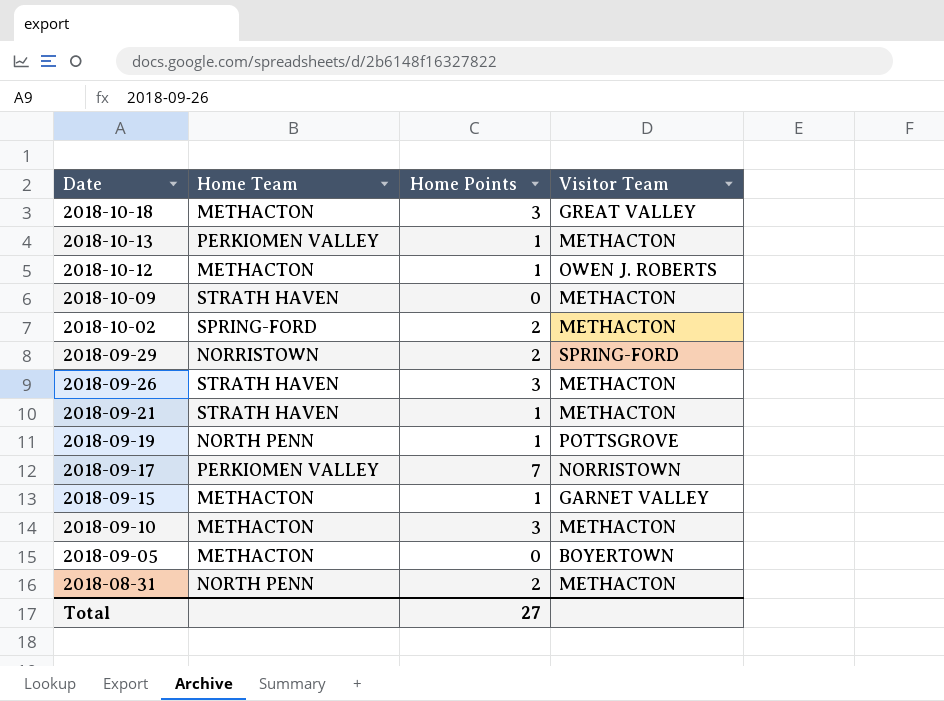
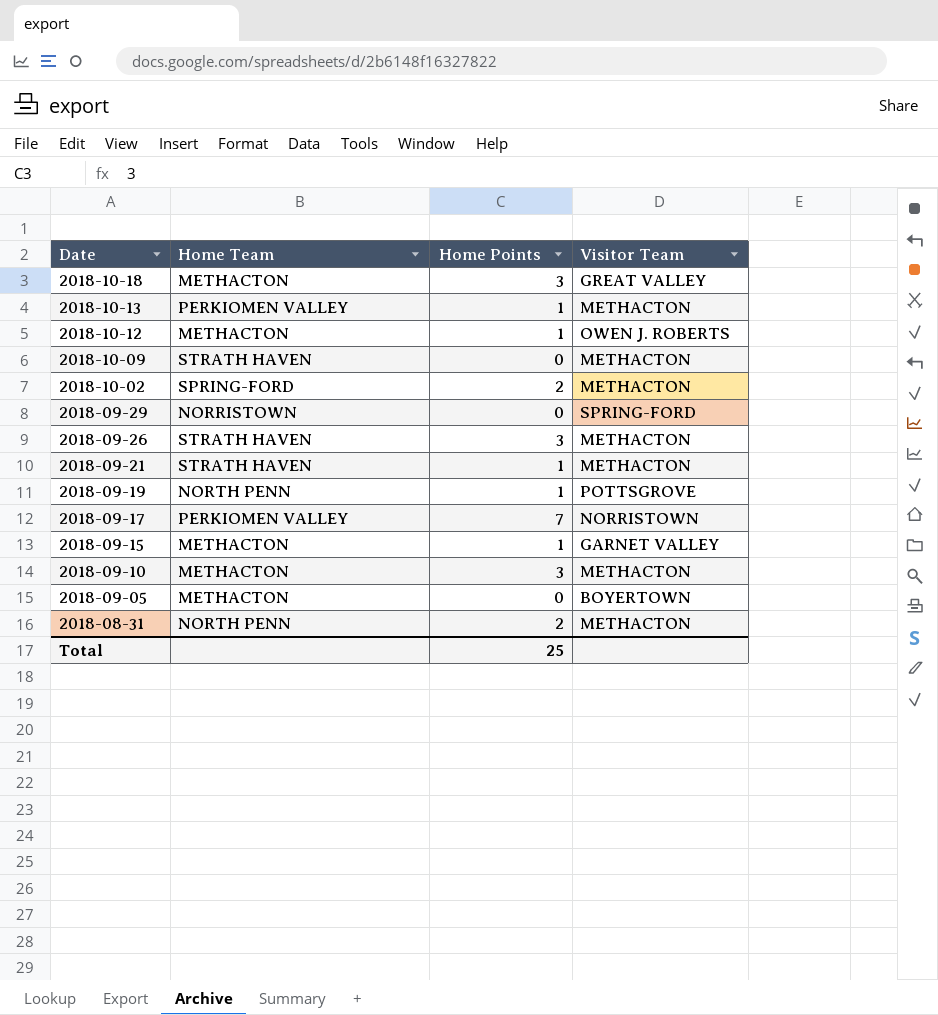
2018-09-29 | Home Points: 2 -> 0
Total | Home Points: 27 -> 25

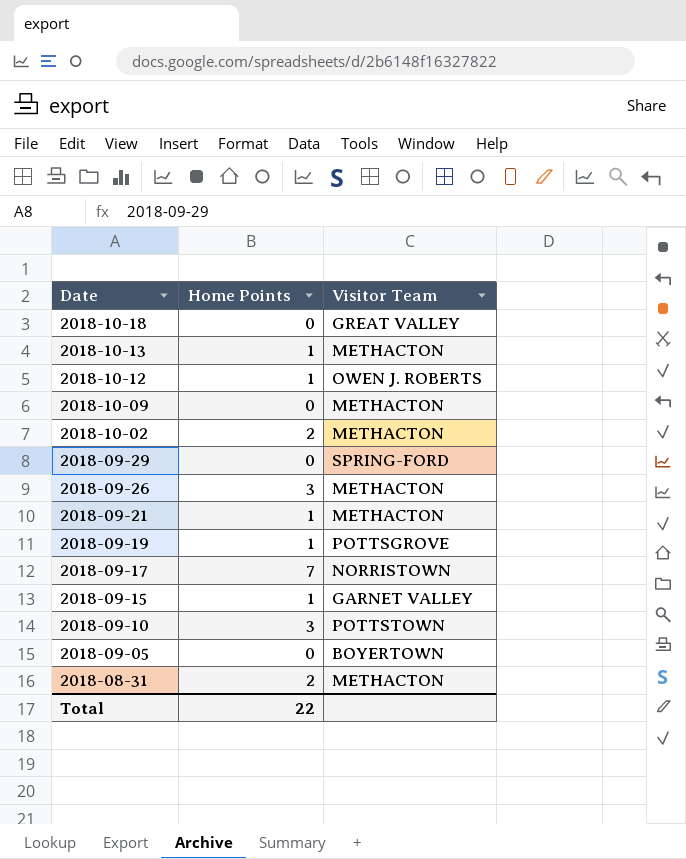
column Home Team | position: 2 -> none
2018-10-18 | Home Points: 3 -> 0
2018-09-10 | Visitor Team: METHACTON -> POTTSTOWN
Total | Home Points: 25 -> 22

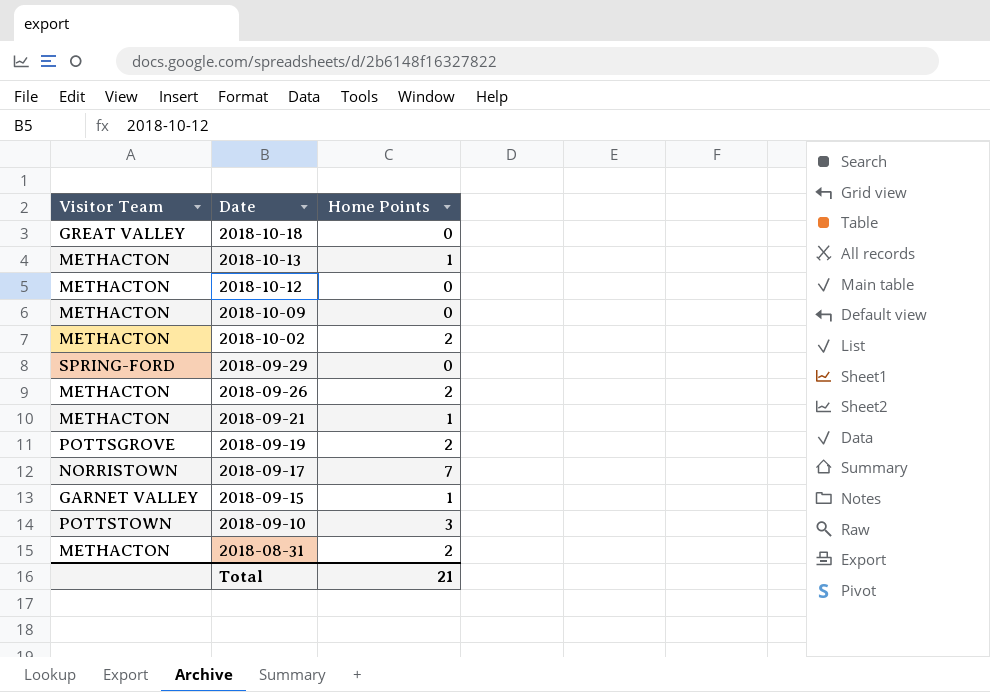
column Visitor Team | position: 3 -> 1
row 2018-09-05: 0 | BOYERTOWN -> none
2018-10-12 | Visitor Team: OWEN J. ROBERTS -> METHACTON
2018-10-12 | Home Points: 1 -> 0
2018-09-26 | Home Points: 3 -> 2
2018-09-19 | Home Points: 1 -> 2
Total | Home Points: 22 -> 21

